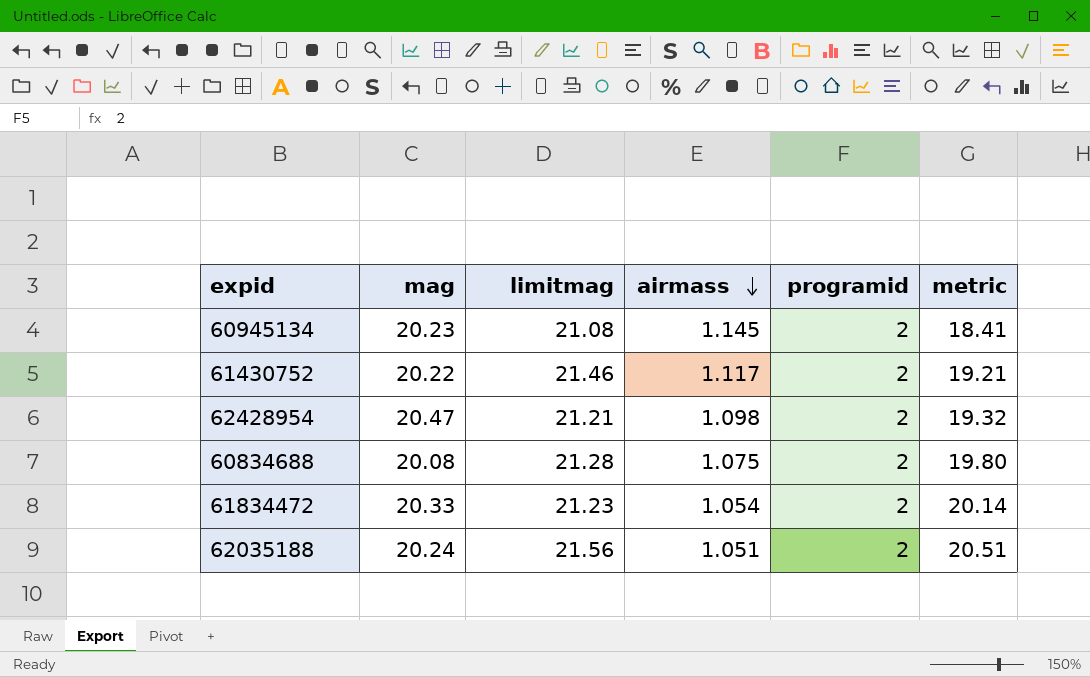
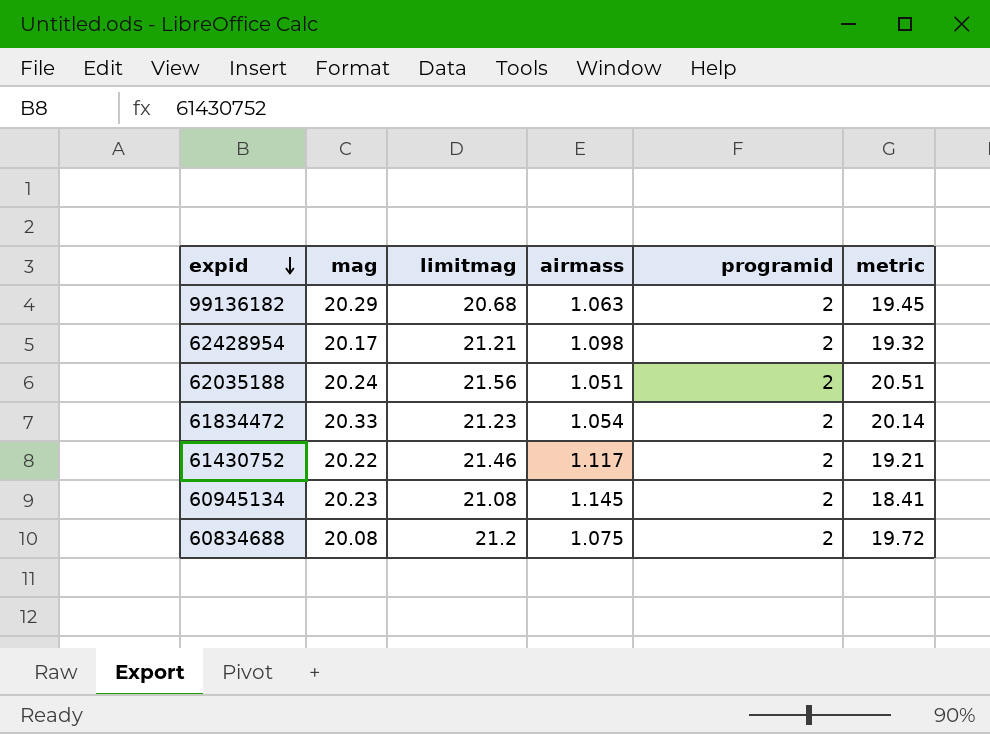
row order: airmass descending -> expid descending
row 99136182: none -> 20.29 | 20.68 | 1.063 | 2 | 19.45
62428954 | mag: 20.47 -> 20.17
60834688 | limitmag: 21.28 -> 21.2
60834688 | metric: 19.80 -> 19.72

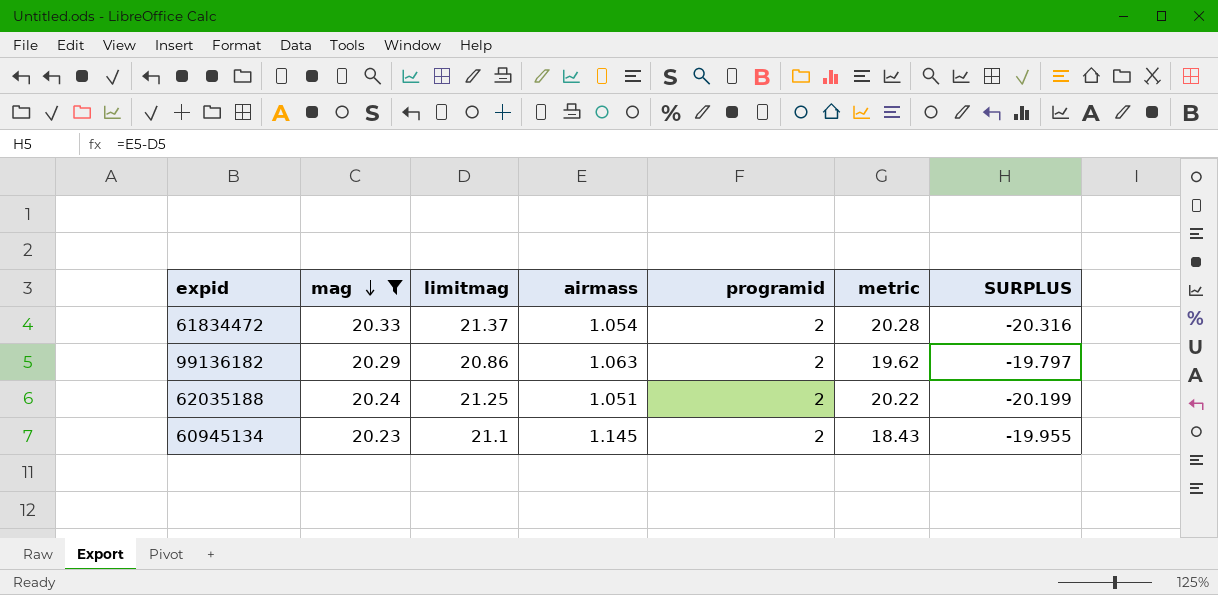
filter: none -> mag >= 20.23
row order: expid descending -> mag descending
column SURPLUS | formula: none -> [airmass] - [limitmag]
61834472 | limitmag: 21.23 -> 21.37
61834472 | metric: 20.14 -> 20.28
99136182 | limitmag: 20.68 -> 20.86
99136182 | metric: 19.45 -> 19.62
62035188 | limitmag: 21.56 -> 21.25
62035188 | metric: 20.51 -> 20.22
60945134 | limitmag: 21.08 -> 21.1
60945134 | metric: 18.41 -> 18.43

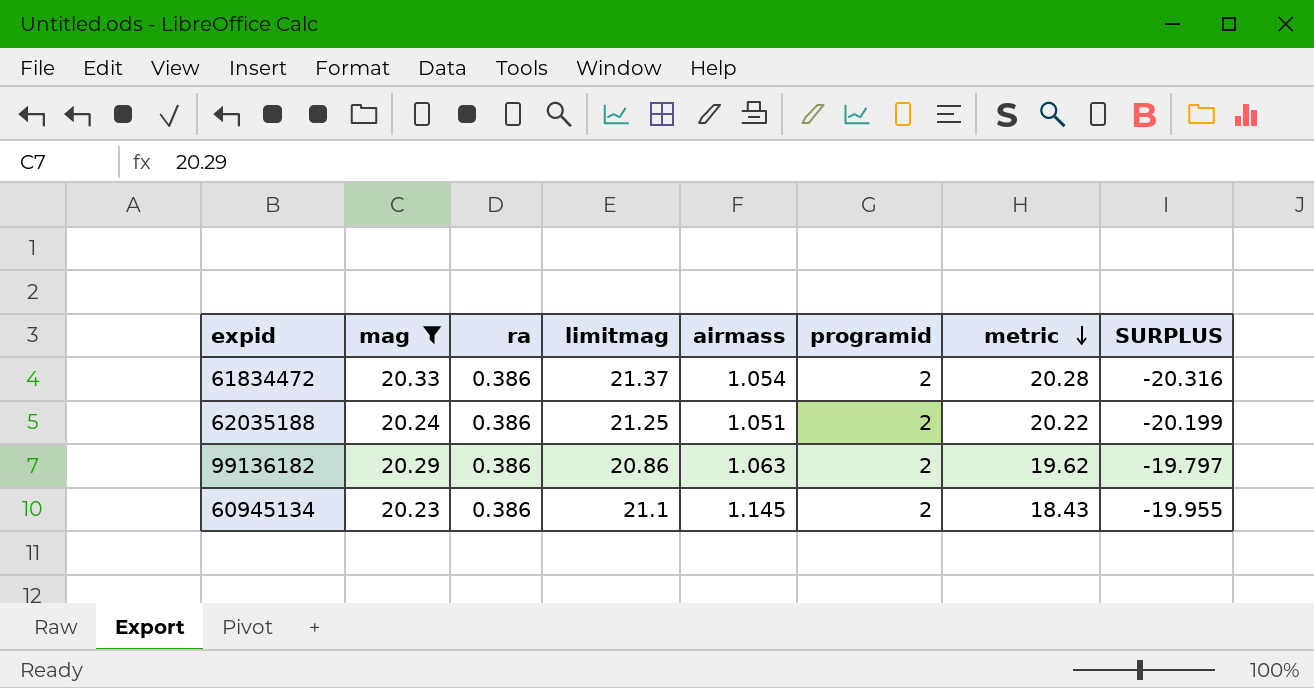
row order: mag descending -> metric descending
column ra | position: none -> 3

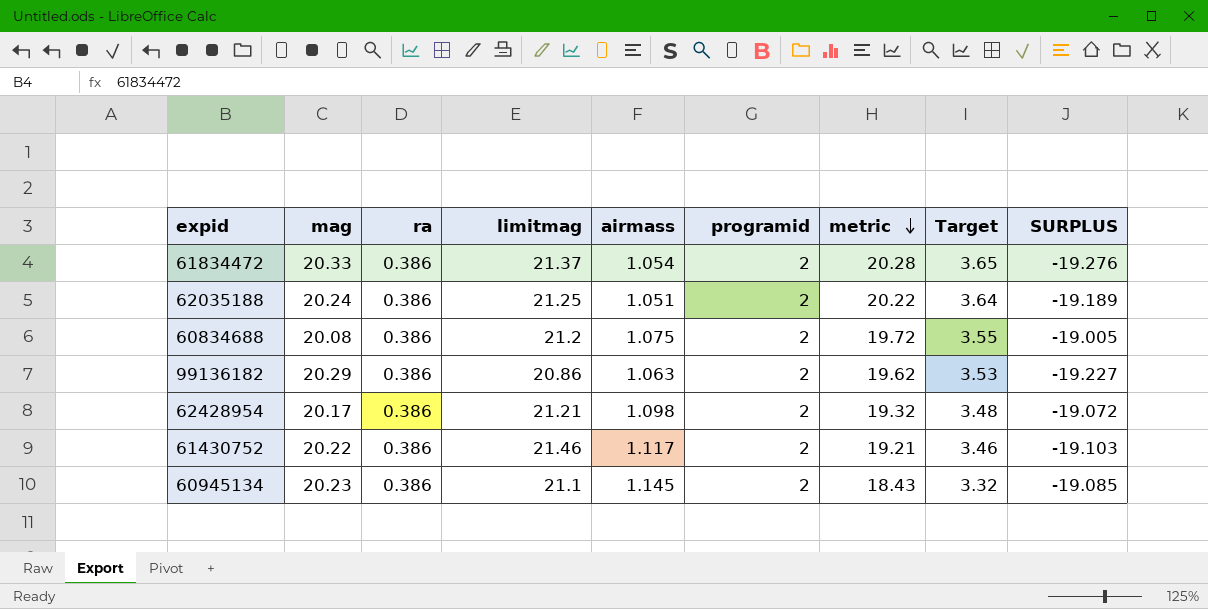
filter: mag >= 20.23 -> none
column Target | formula: none -> [metric] * 0.18
column SURPLUS | formula: [airmass] - [limitmag] -> [airmass] - [mag]

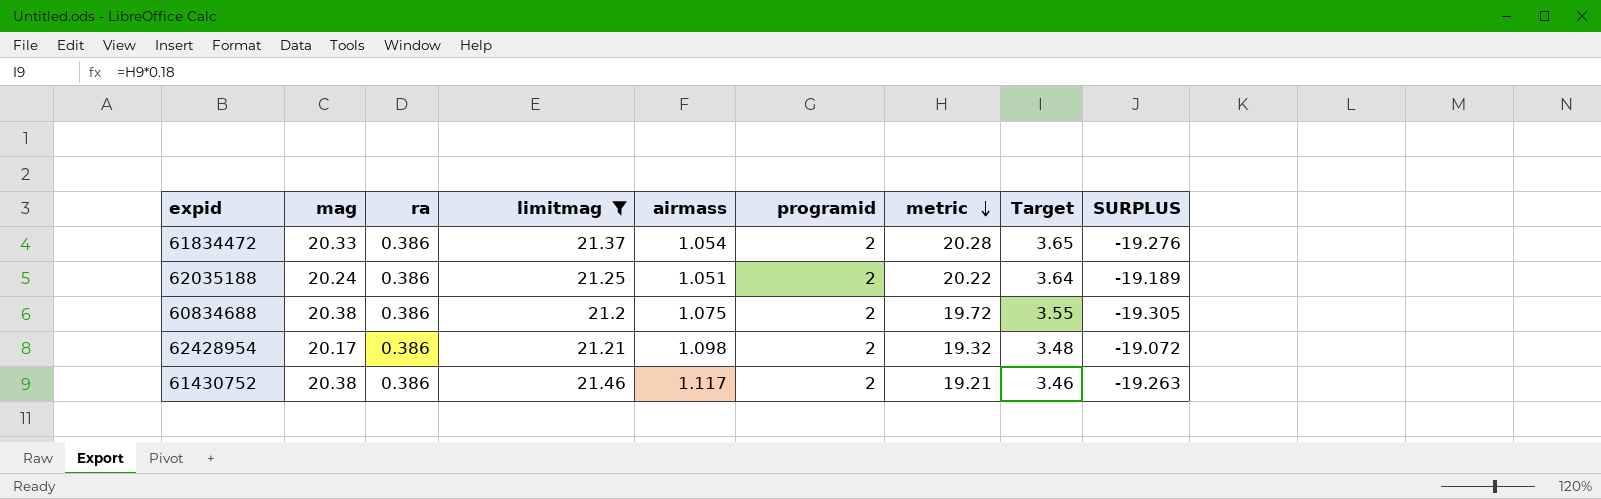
filter: none -> limitmag >= 21.2
60834688 | mag: 20.08 -> 20.38
60834688 | SURPLUS: -19.005 -> -19.305
61430752 | mag: 20.22 -> 20.38
61430752 | SURPLUS: -19.103 -> -19.263

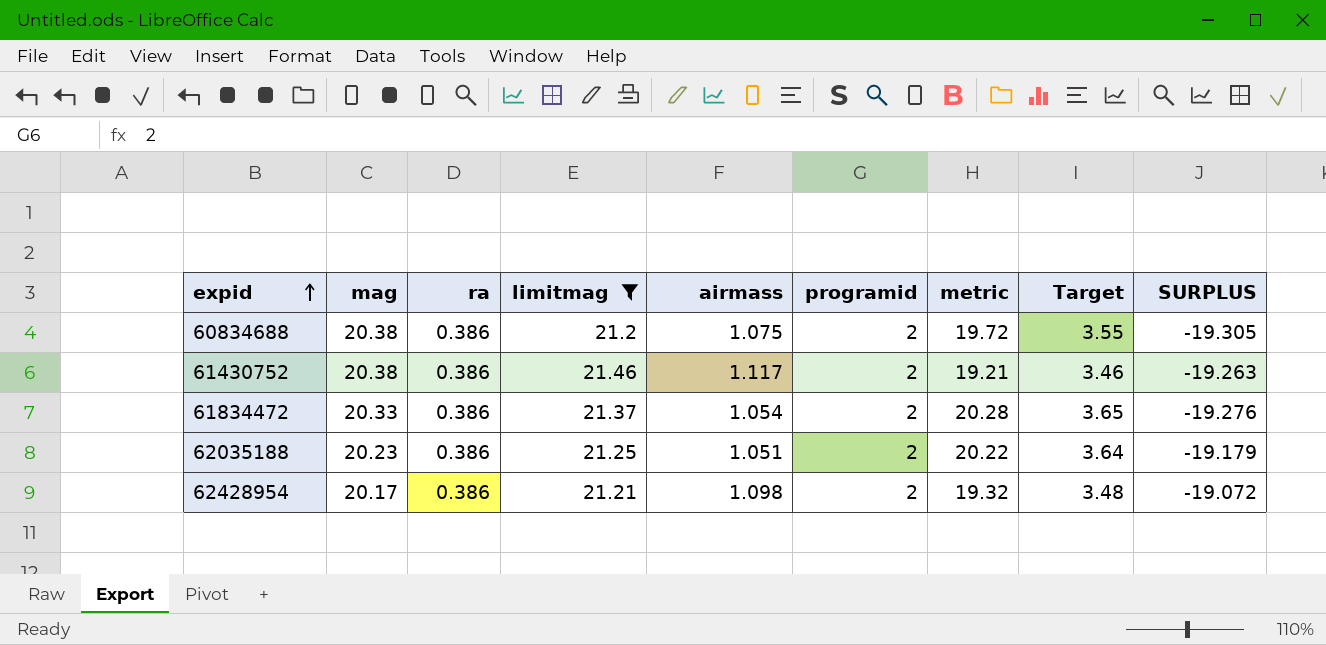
row order: metric descending -> expid ascending
62035188 | mag: 20.24 -> 20.23
62035188 | SURPLUS: -19.189 -> -19.179

